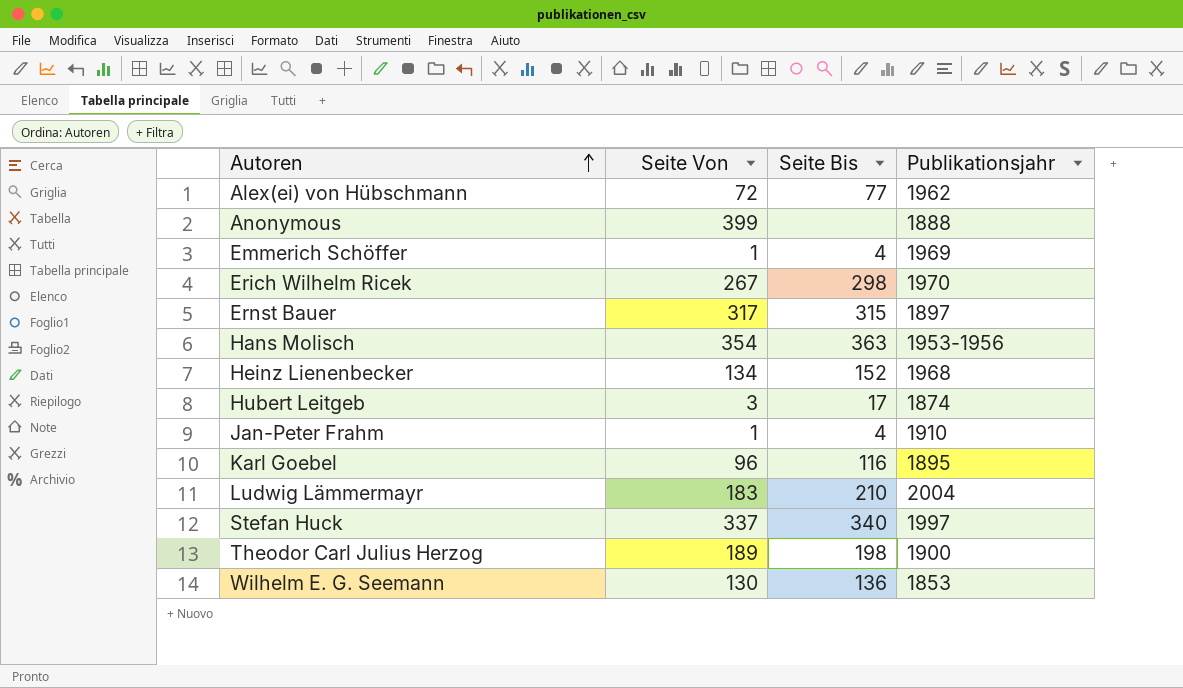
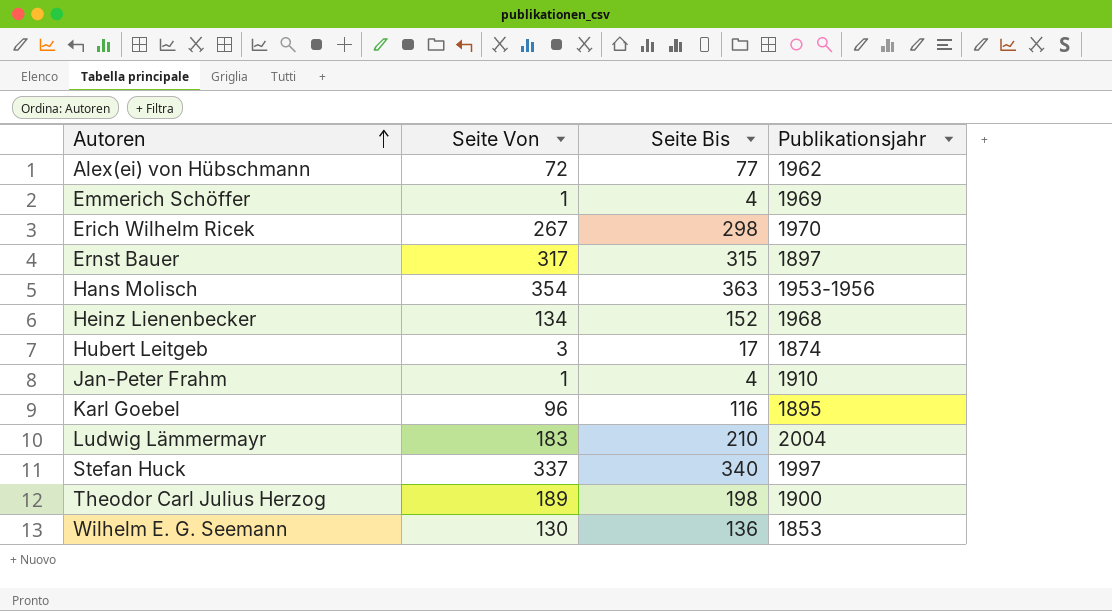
row Anonymous: 399 | none | 1888 -> none

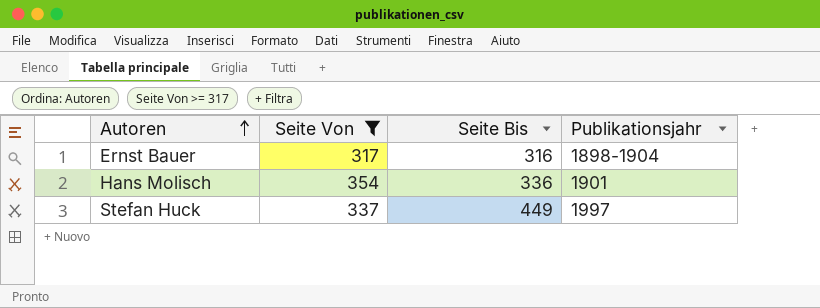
filter: none -> Seite Von >= 317
Ernst Bauer | Seite Bis: 315 -> 316
Ernst Bauer | Publikationsjahr: 1897 -> 1898-1904
Hans Molisch | Seite Bis: 363 -> 336
Hans Molisch | Publikationsjahr: 1953-1956 -> 1901
Stefan Huck | Seite Bis: 340 -> 449

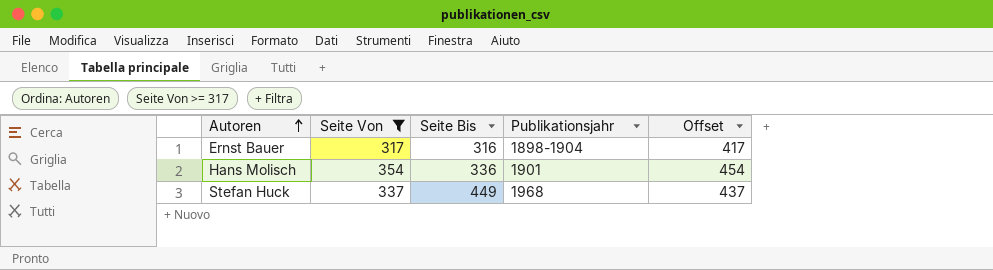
column Offset | formula: none -> [Seite Von] + 100
Stefan Huck | Publikationsjahr: 1997 -> 1968

